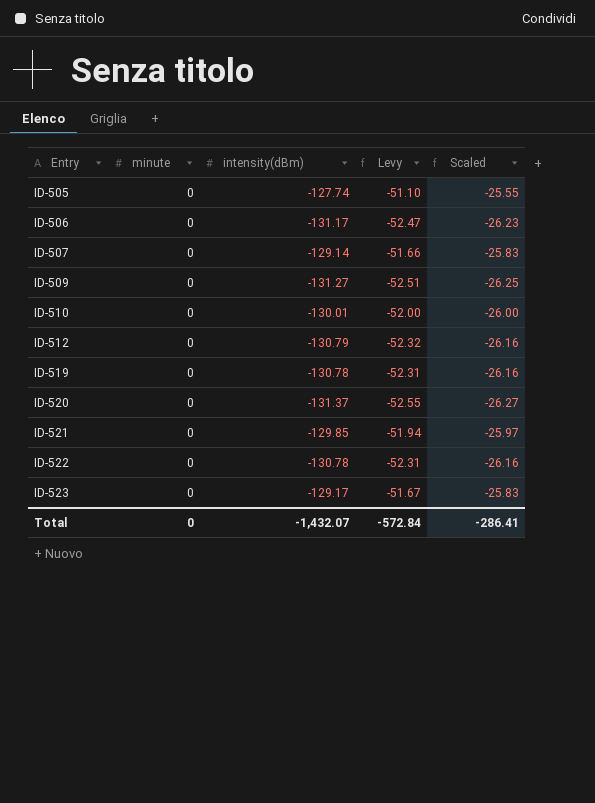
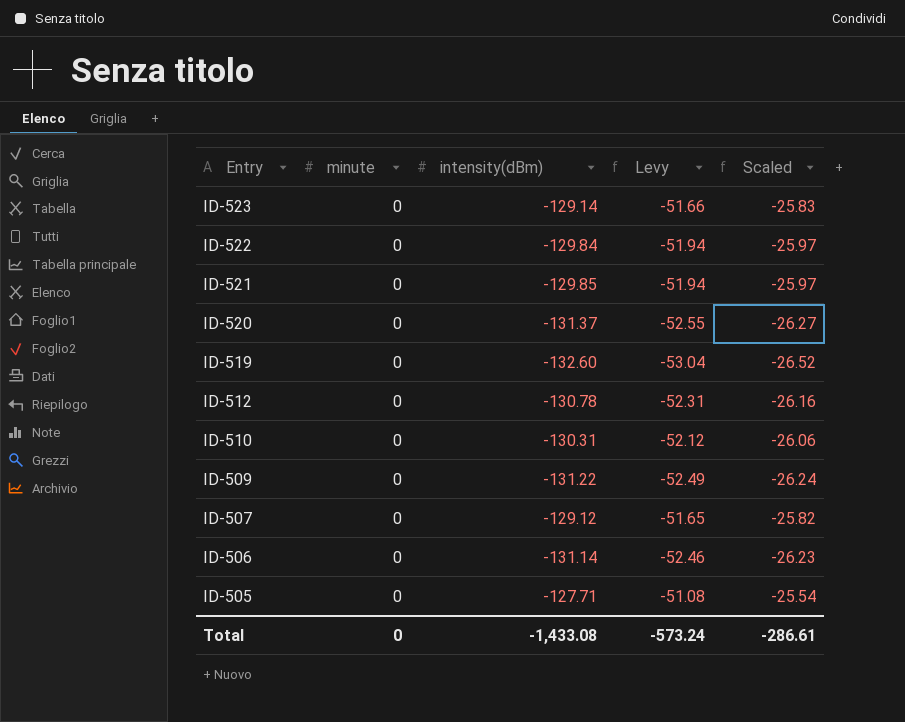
row order: Entry ascending -> Entry descending
ID-523 | intensity(dBm): -129.17 -> -129.14
ID-523 | Levy: -51.67 -> -51.66
ID-522 | intensity(dBm): -130.78 -> -129.84
ID-522 | Levy: -52.31 -> -51.94
ID-522 | Scaled: -26.16 -> -25.97
ID-519 | intensity(dBm): -130.78 -> -132.60
ID-519 | Levy: -52.31 -> -53.04
ID-519 | Scaled: -26.16 -> -26.52
ID-512 | intensity(dBm): -130.79 -> -130.78
ID-512 | Levy: -52.32 -> -52.31
ID-510 | intensity(dBm): -130.01 -> -130.31
ID-510 | Levy: -52.00 -> -52.12
ID-510 | Scaled: -26.00 -> -26.06
ID-509 | intensity(dBm): -131.27 -> -131.22
ID-509 | Levy: -52.51 -> -52.49
ID-509 | Scaled: -26.25 -> -26.24
ID-507 | intensity(dBm): -129.14 -> -129.12
ID-507 | Levy: -51.66 -> -51.65
ID-507 | Scaled: -25.83 -> -25.82
ID-506 | intensity(dBm): -131.17 -> -131.14
ID-506 | Levy: -52.47 -> -52.46
ID-505 | intensity(dBm): -127.74 -> -127.71
ID-505 | Levy: -51.10 -> -51.08
ID-505 | Scaled: -25.55 -> -25.54
Total | intensity(dBm): -1,432.07 -> -1,433.08
Total | Levy: -572.84 -> -573.24
Total | Scaled: -286.41 -> -286.61

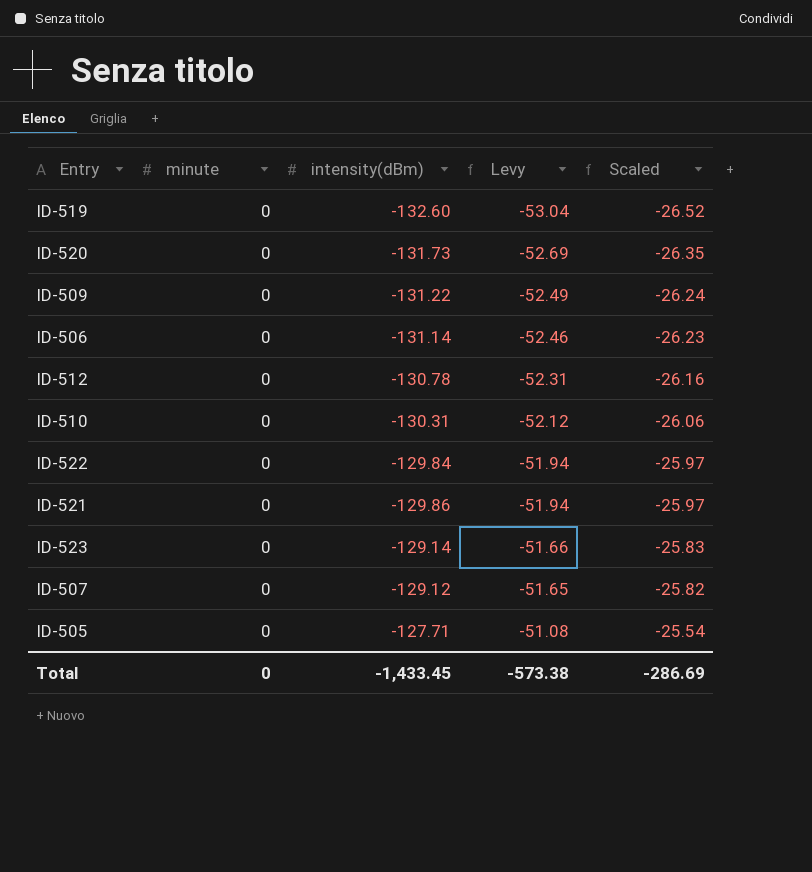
row order: Entry descending -> Levy ascending
ID-520 | intensity(dBm): -131.37 -> -131.73
ID-520 | Levy: -52.55 -> -52.69
ID-520 | Scaled: -26.27 -> -26.35
ID-521 | intensity(dBm): -129.85 -> -129.86
Total | intensity(dBm): -1,433.08 -> -1,433.45
Total | Levy: -573.24 -> -573.38
Total | Scaled: -286.61 -> -286.69

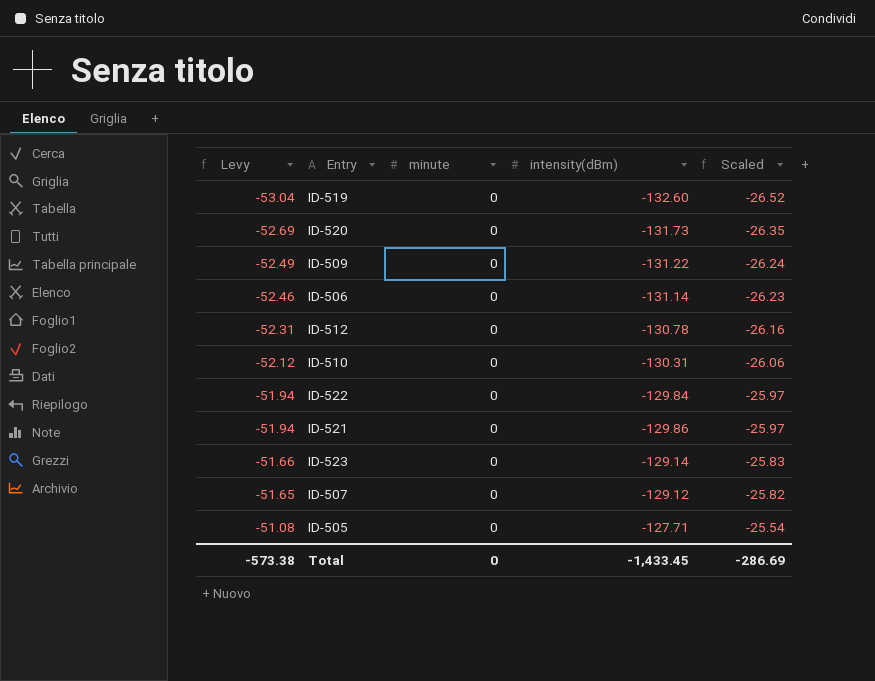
column Levy | position: 4 -> 1

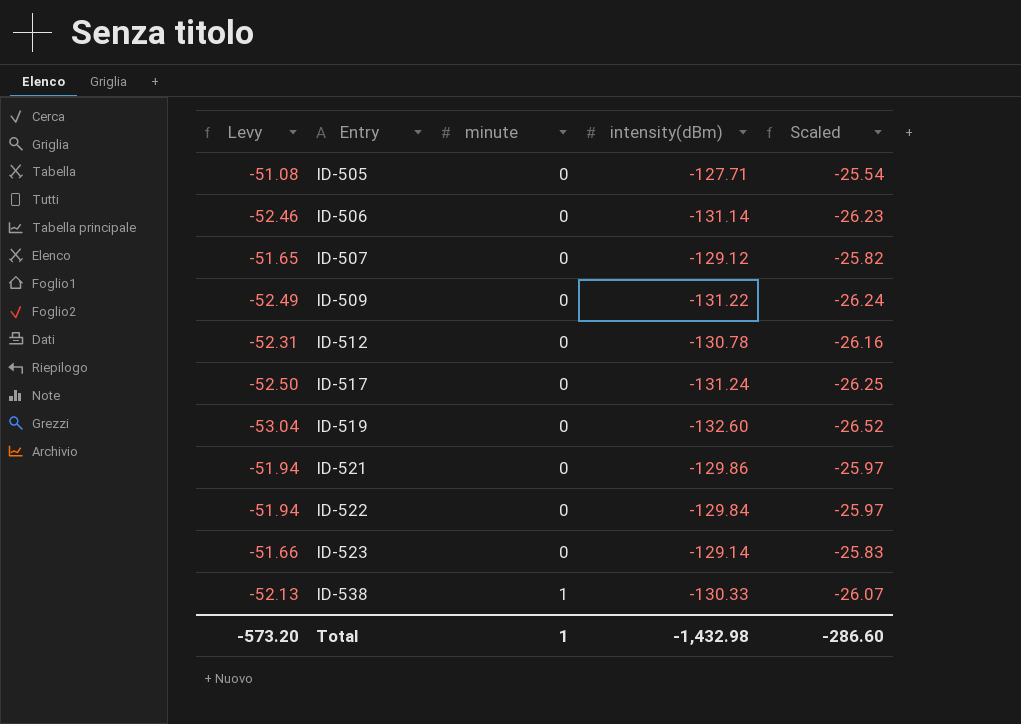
row order: Levy ascending -> Entry ascending
row ID-520: -52.69 | 0 | -131.73 | -26.35 -> none
row ID-510: -52.12 | 0 | -130.31 | -26.06 -> none
row ID-517: none -> -52.50 | 0 | -131.24 | -26.25
row ID-538: none -> -52.13 | 1 | -130.33 | -26.07
Total | Levy: -573.38 -> -573.20
Total | minute: 0 -> 1
Total | intensity(dBm): -1,433.45 -> -1,432.98
Total | Scaled: -286.69 -> -286.60

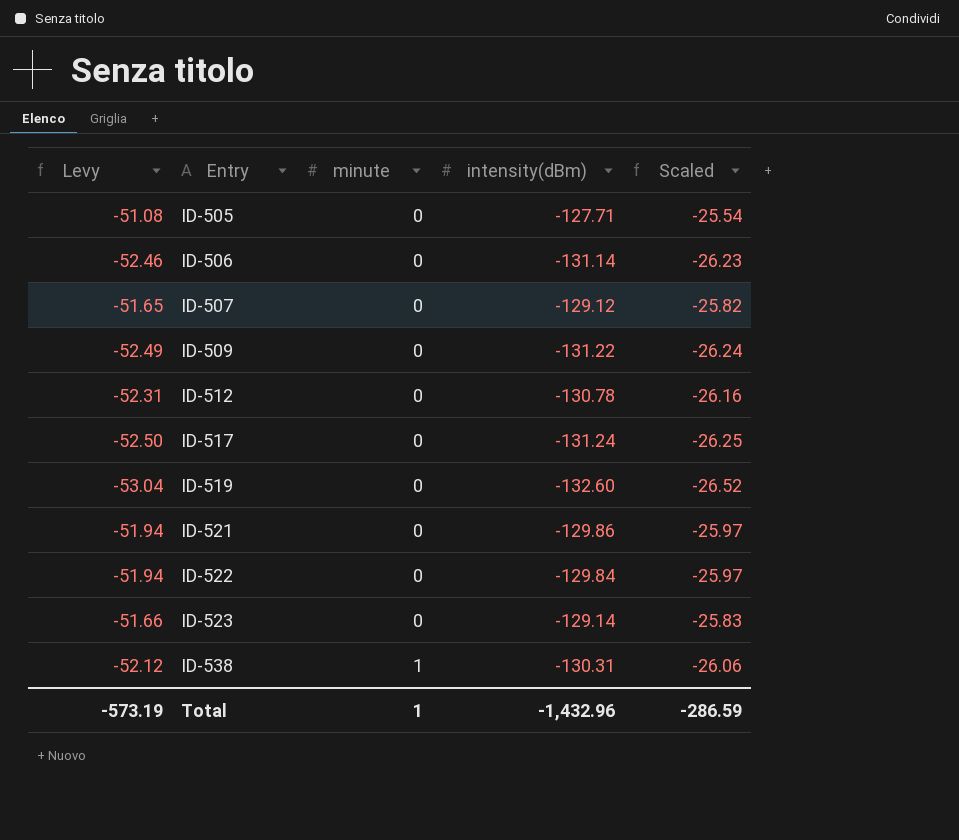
ID-538 | Levy: -52.13 -> -52.12
ID-538 | intensity(dBm): -130.33 -> -130.31
ID-538 | Scaled: -26.07 -> -26.06
Total | Levy: -573.20 -> -573.19
Total | intensity(dBm): -1,432.98 -> -1,432.96
Total | Scaled: -286.60 -> -286.59

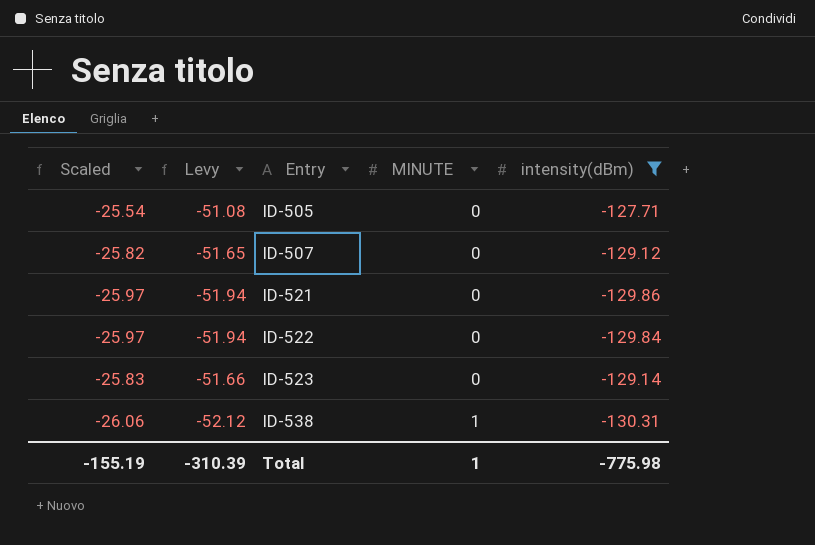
filter: none -> intensity(dBm) >= -130.31
column Scaled | position: 5 -> 1
column name: minute -> MINUTE
Total | Scaled: -286.59 -> -155.19
Total | Levy: -573.19 -> -310.39
Total | intensity(dBm): -1,432.96 -> -775.98

